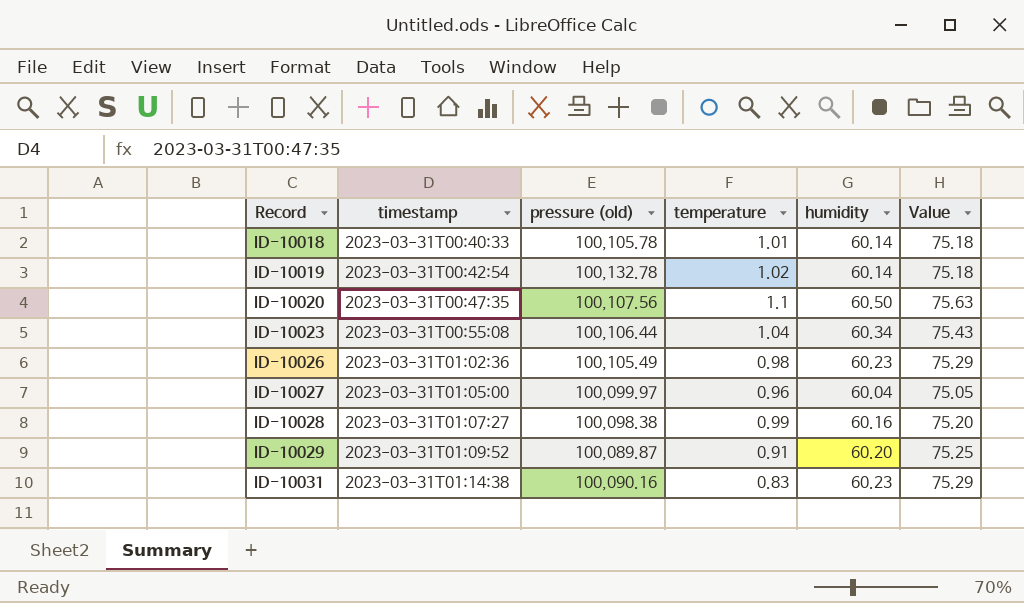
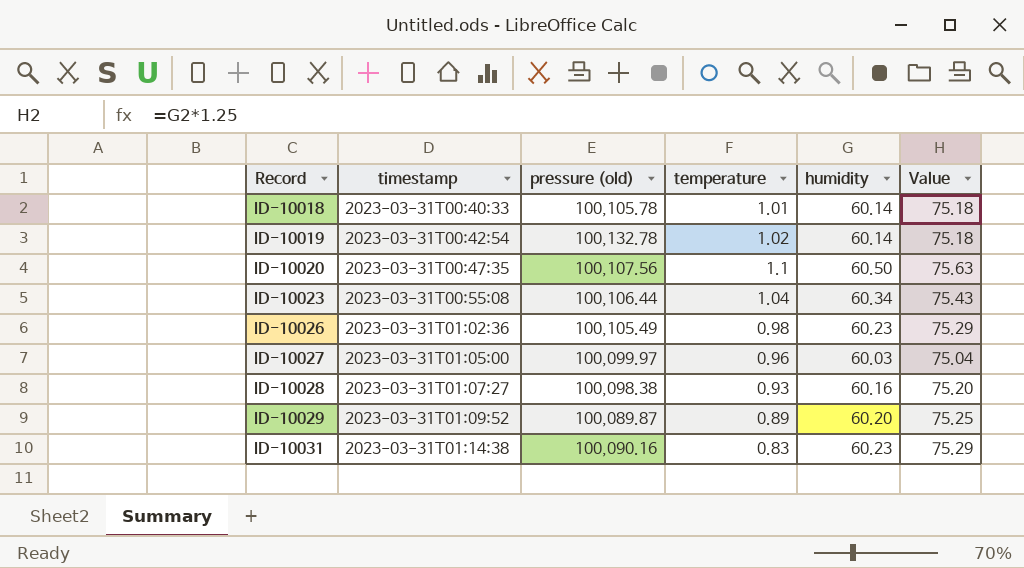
ID-10027 | humidity: 60.04 -> 60.03
ID-10027 | Value: 75.05 -> 75.04
ID-10028 | temperature: 0.99 -> 0.93
ID-10029 | temperature: 0.91 -> 0.89

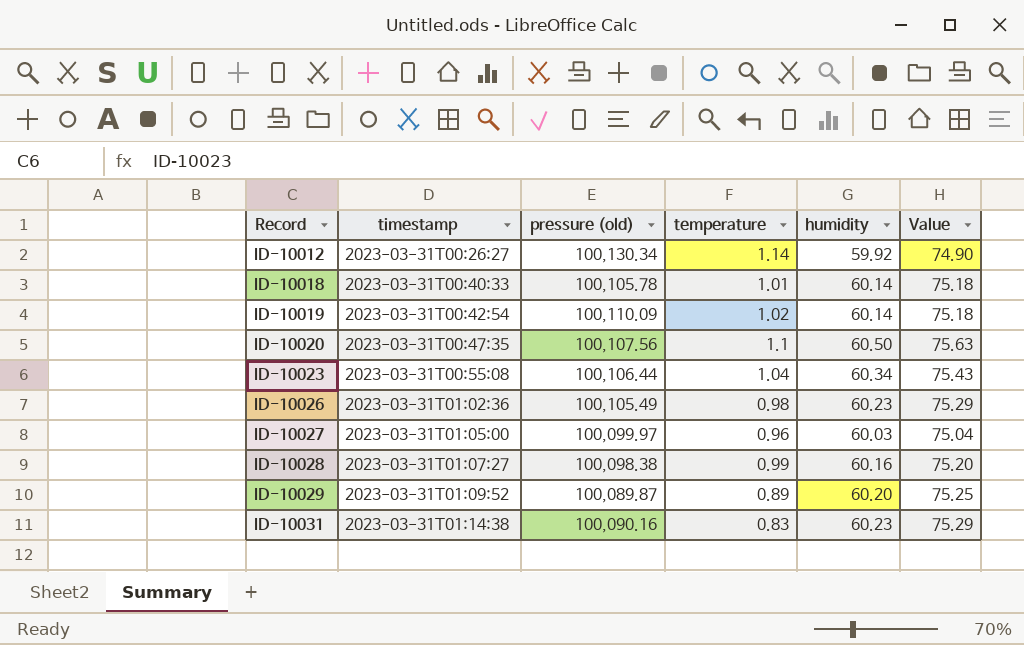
row ID-10012: none -> 2023-03-31T00:26:27 | 100,130.34 | 1.14 | 59.92 | 74.90
ID-10019 | pressure (old): 100,132.78 -> 100,110.09
ID-10028 | temperature: 0.93 -> 0.99

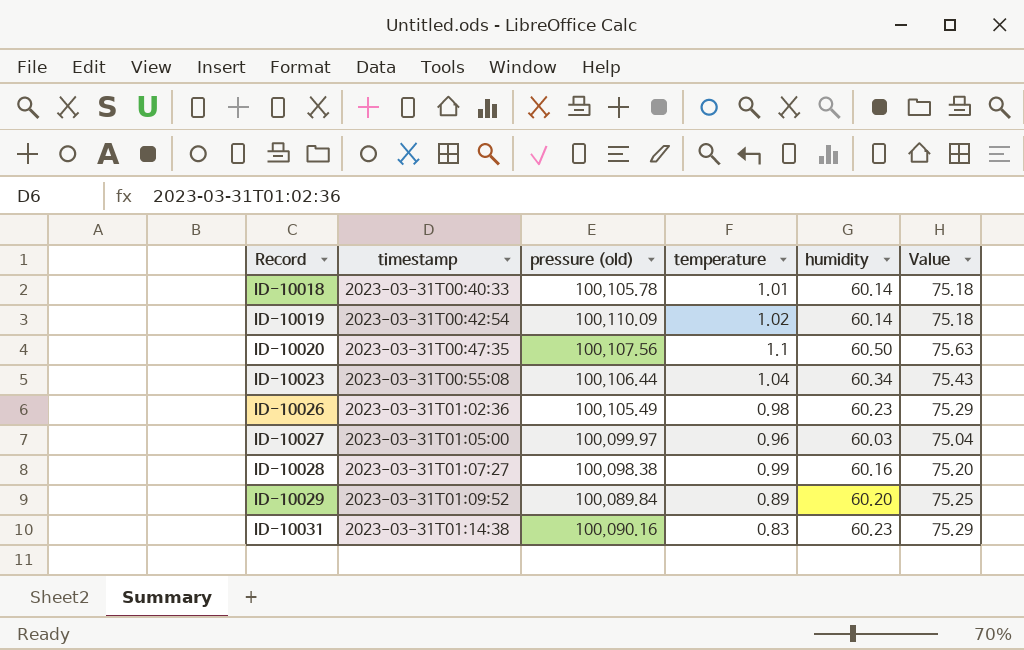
row ID-10012: 2023-03-31T00:26:27 | 100,130.34 | 1.14 | 59.92 | 74.90 -> none
ID-10029 | pressure (old): 100,089.87 -> 100,089.84

